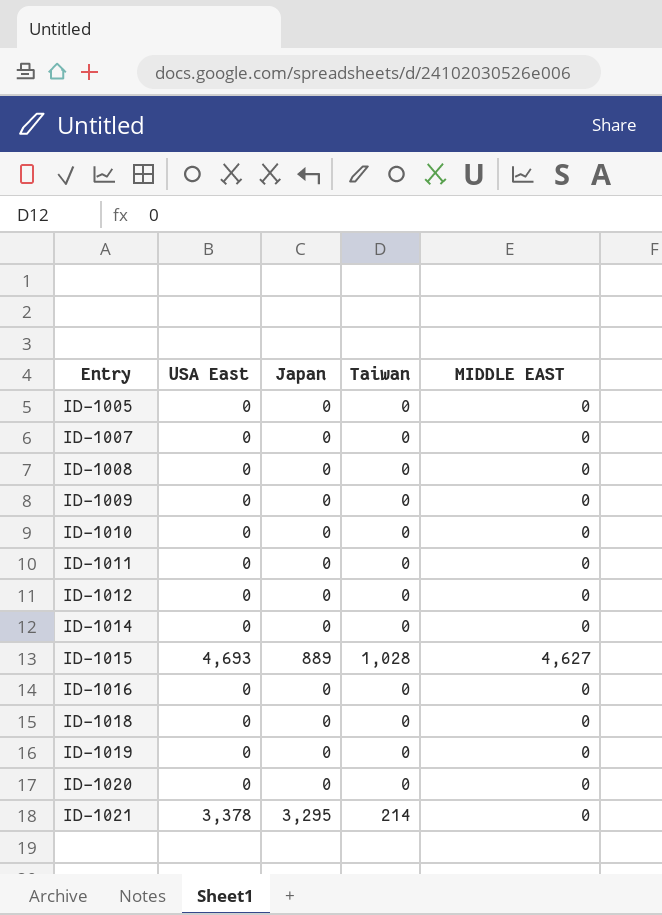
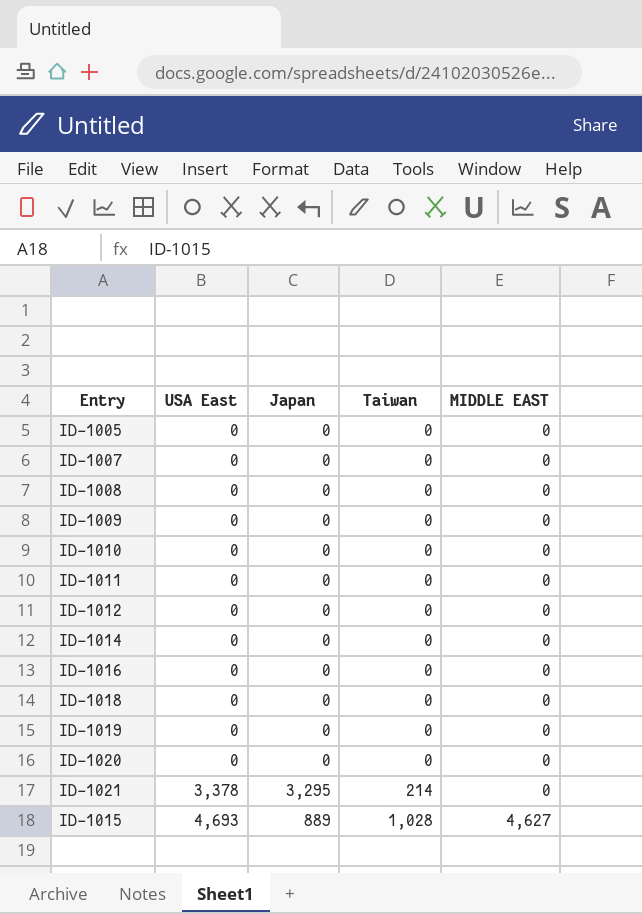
row order: Entry ascending -> USA East ascending

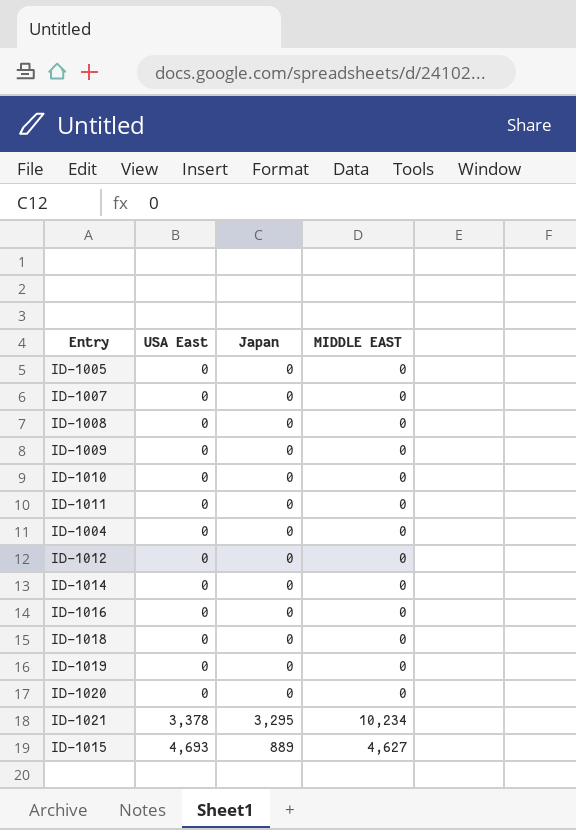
column Taiwan | position: 4 -> none
row ID-1004: none -> 0 | 0 | 0
ID-1021 | MIDDLE EAST: 0 -> 10,234

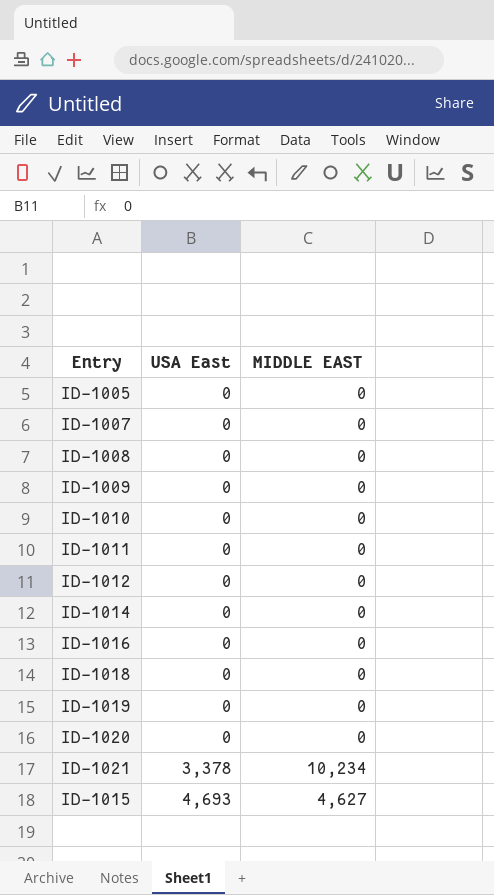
column Japan | position: 3 -> none
row ID-1004: 0 | 0 | 0 -> none

